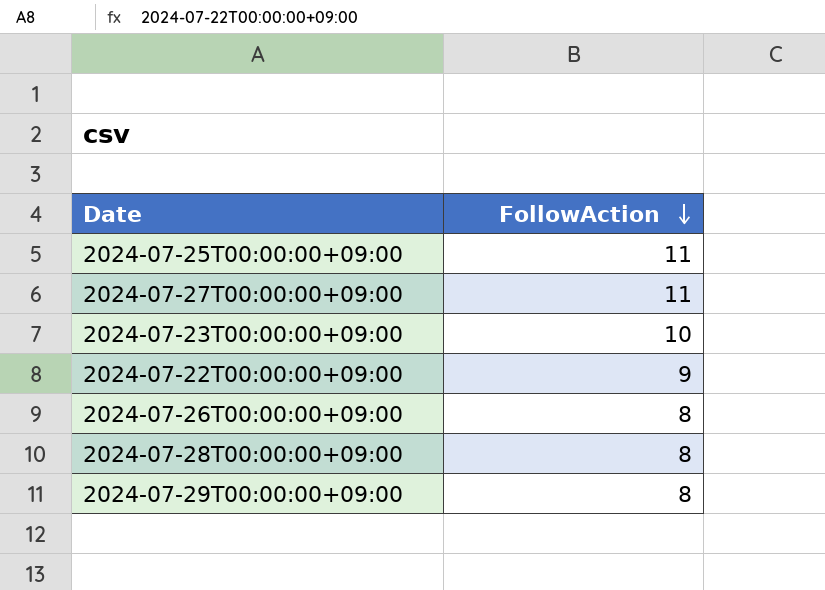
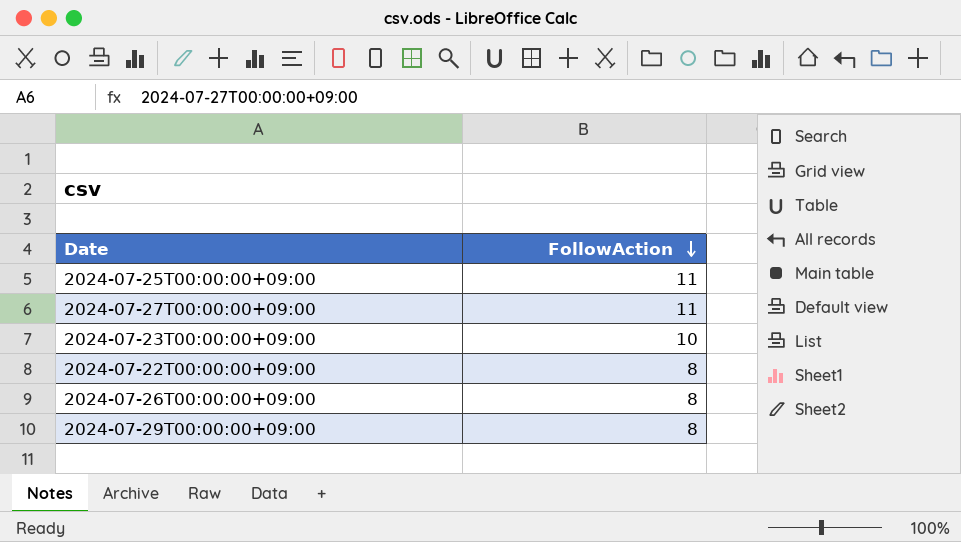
row 2024-07-28T00:00:00+09:00: 8 -> none
2024-07-22T00:00:00+09:00 | FollowAction: 9 -> 8

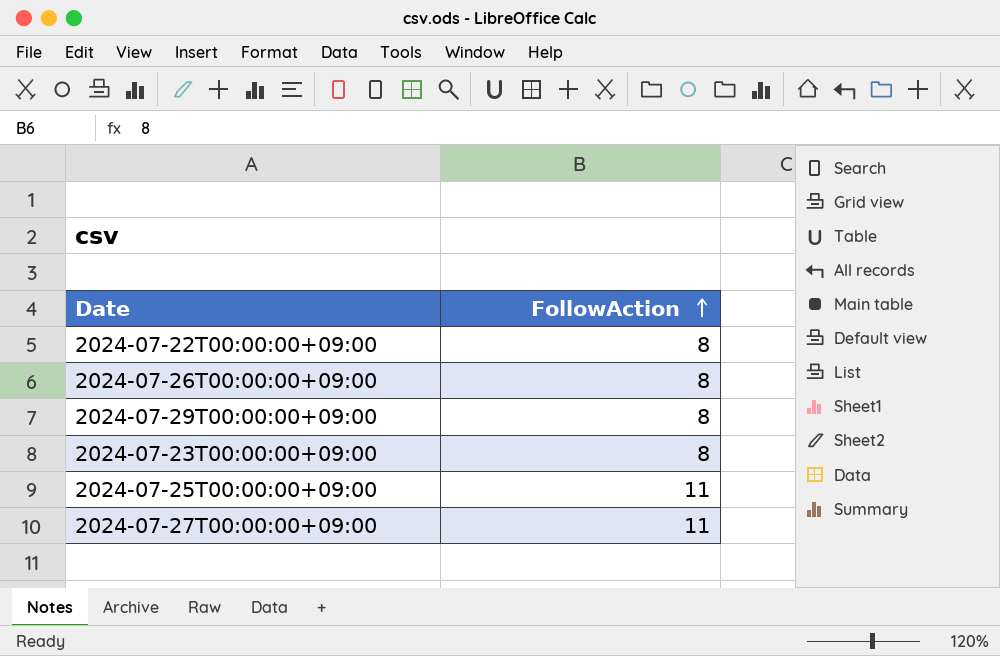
row order: FollowAction descending -> FollowAction ascending
2024-07-23T00:00:00+09:00 | FollowAction: 10 -> 8

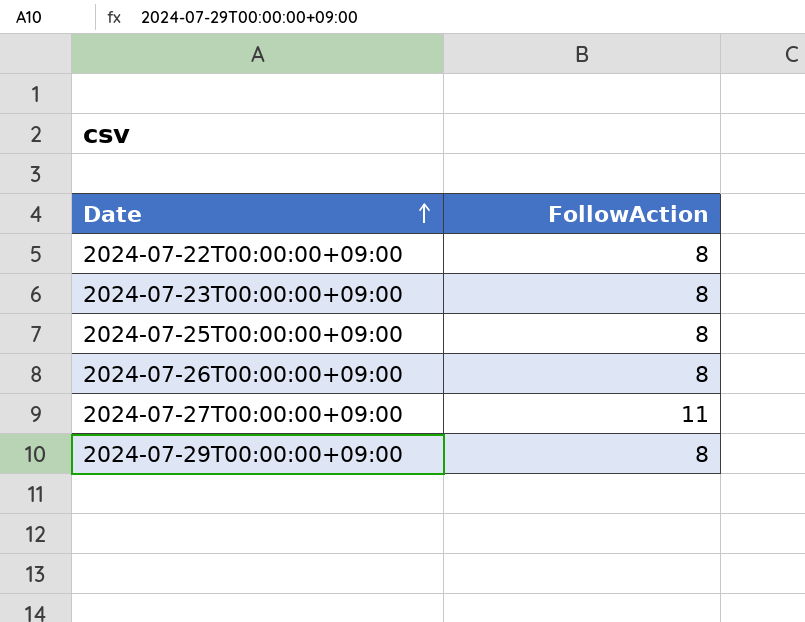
row order: FollowAction ascending -> Date ascending
2024-07-25T00:00:00+09:00 | FollowAction: 11 -> 8

